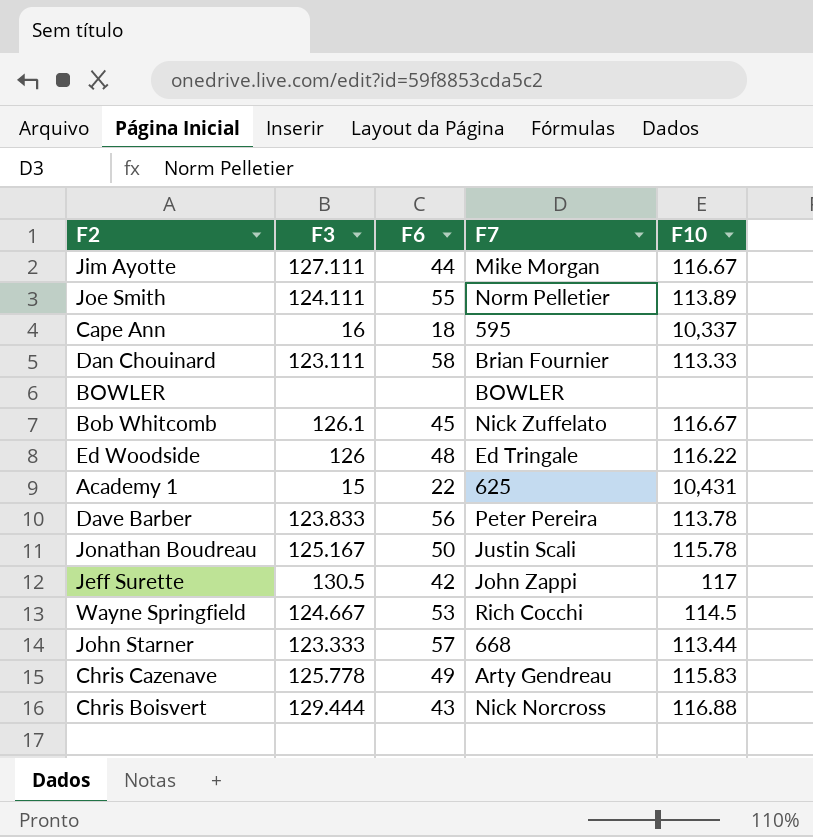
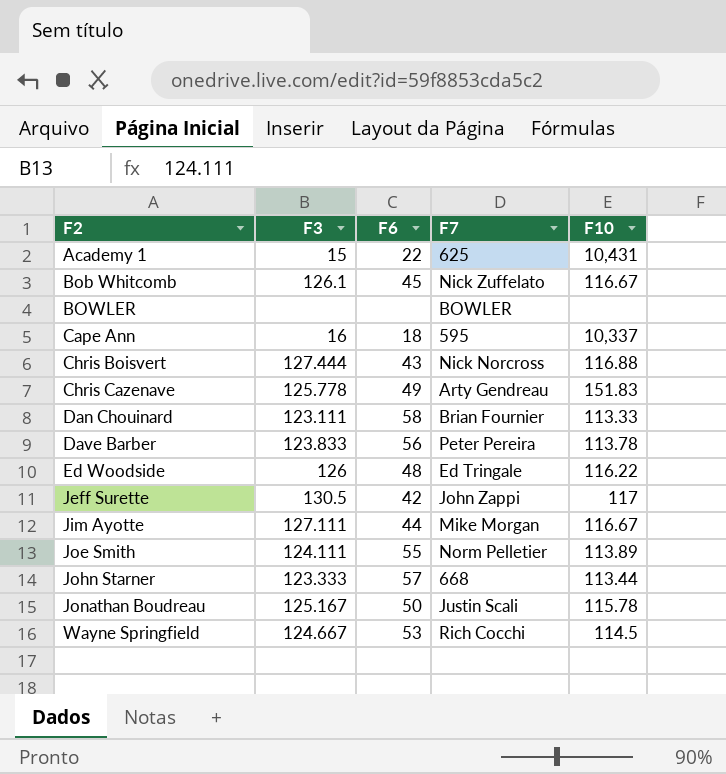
row order: none -> F2 ascending
Chris Boisvert | F3: 129.444 -> 127.444
Chris Cazenave | F10: 115.83 -> 151.83

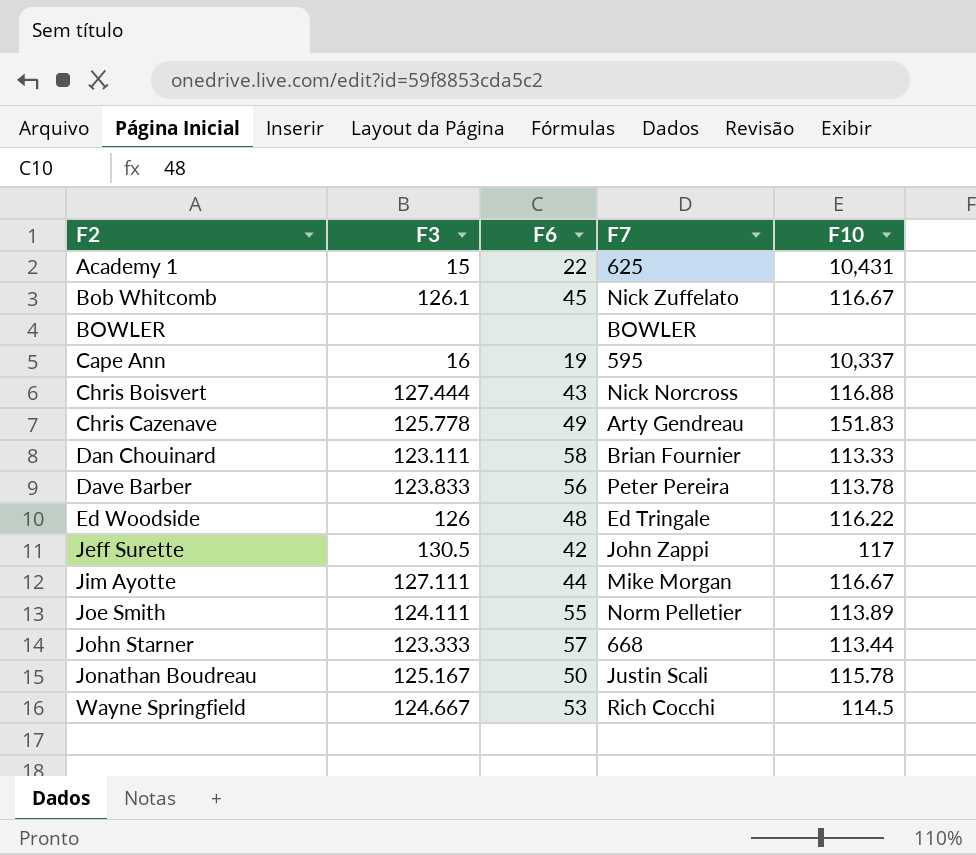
Cape Ann | F6: 18 -> 19

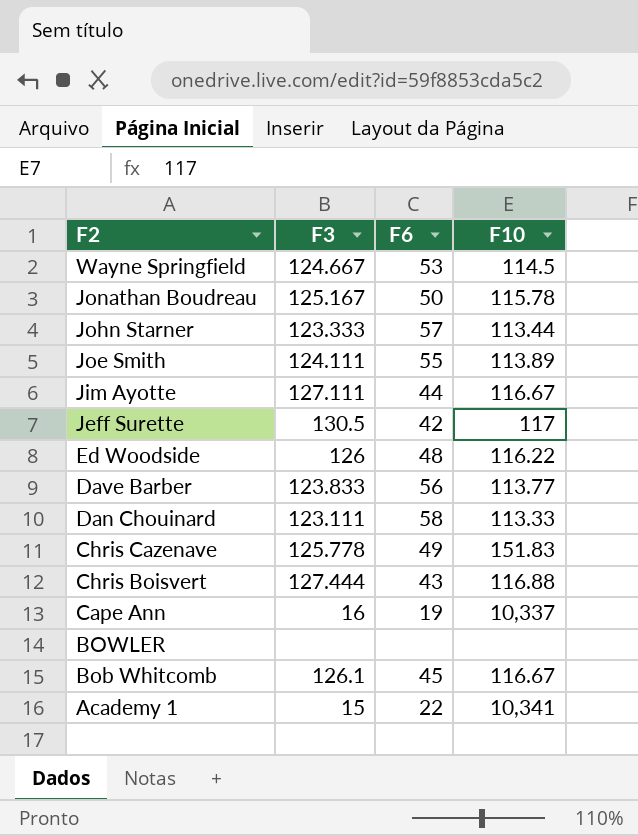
row order: F2 ascending -> F2 descending
column F7 | position: 4 -> none
Dave Barber | F10: 113.78 -> 113.77
Academy 1 | F10: 10,431 -> 10,341

